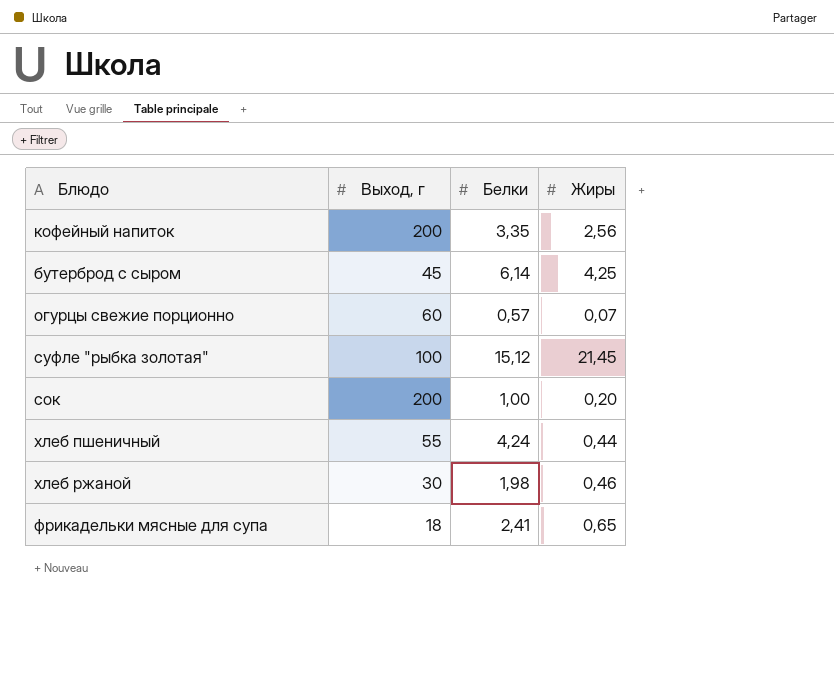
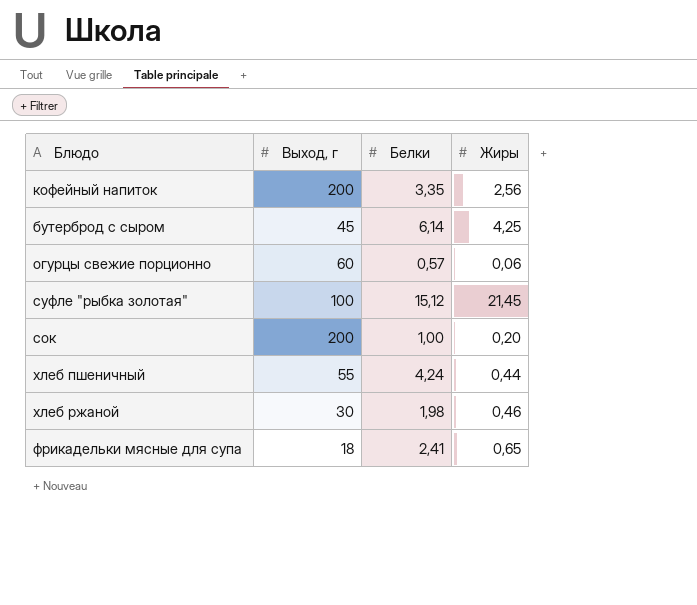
огурцы свежие порционно | Жиры: 0,07 -> 0,06

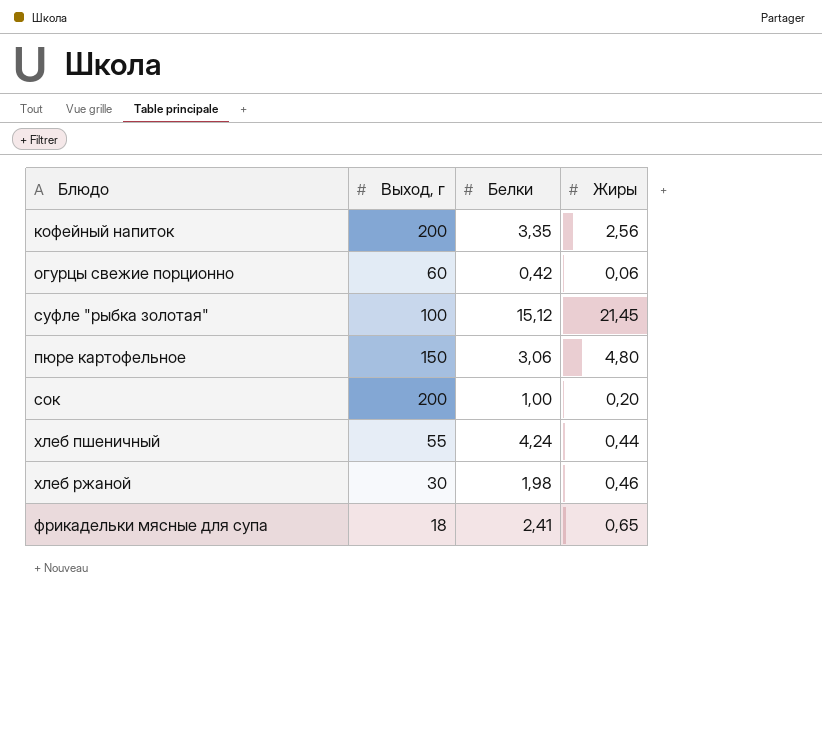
row бутерброд с сыром: 45 | 6,14 | 4,25 -> none
огурцы свежие порционно | Белки: 0,57 -> 0,42
row пюре картофельное: none -> 150 | 3,06 | 4,80

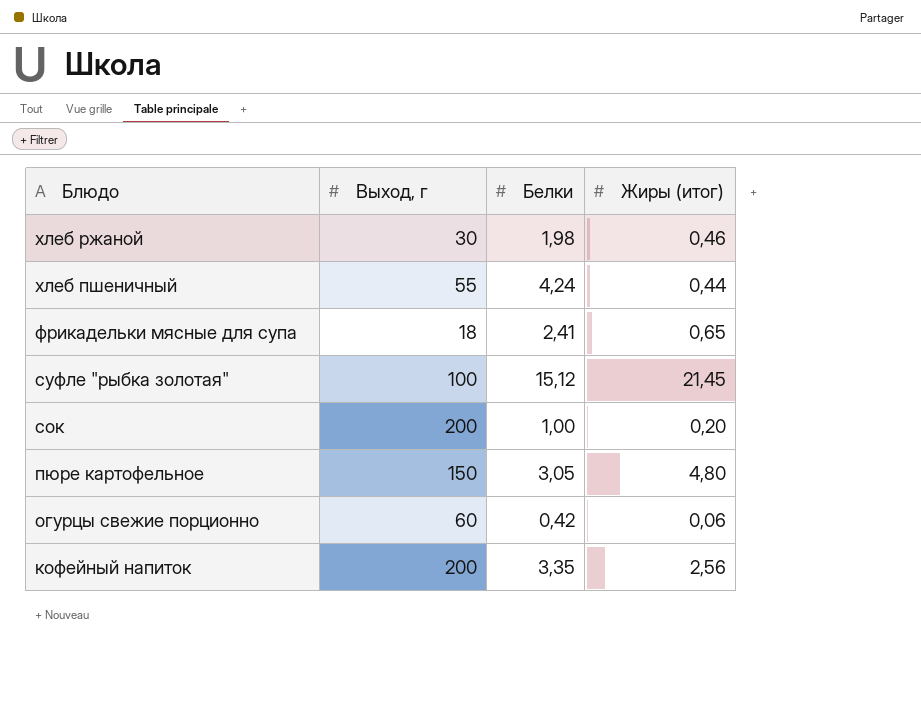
row order: none -> Блюдо descending
column name: Жиры -> Жиры (итог)
пюре картофельное | Белки: 3,06 -> 3,05

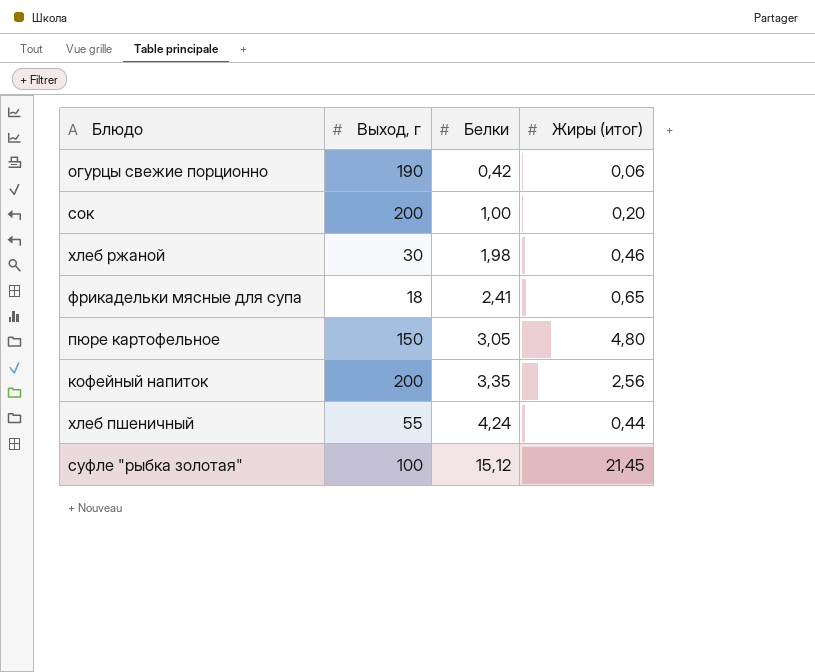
row order: Блюдо descending -> Белки ascending
огурцы свежие порционно | Выход, г: 60 -> 190

